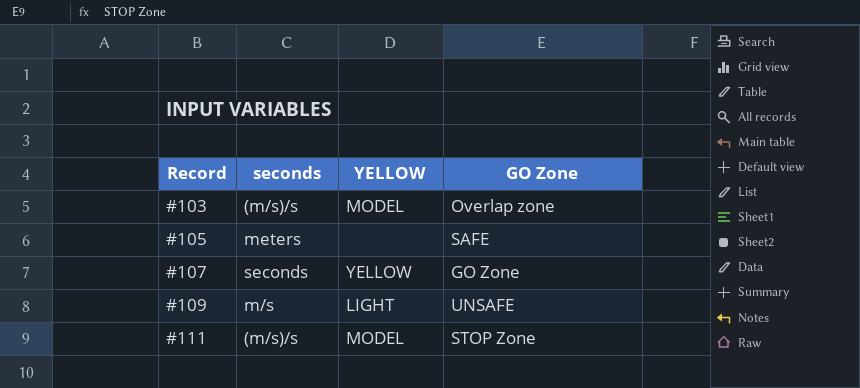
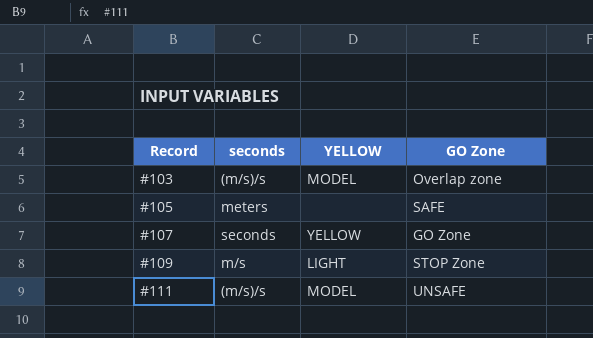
#109 | GO Zone: UNSAFE -> STOP Zone
#111 | GO Zone: STOP Zone -> UNSAFE

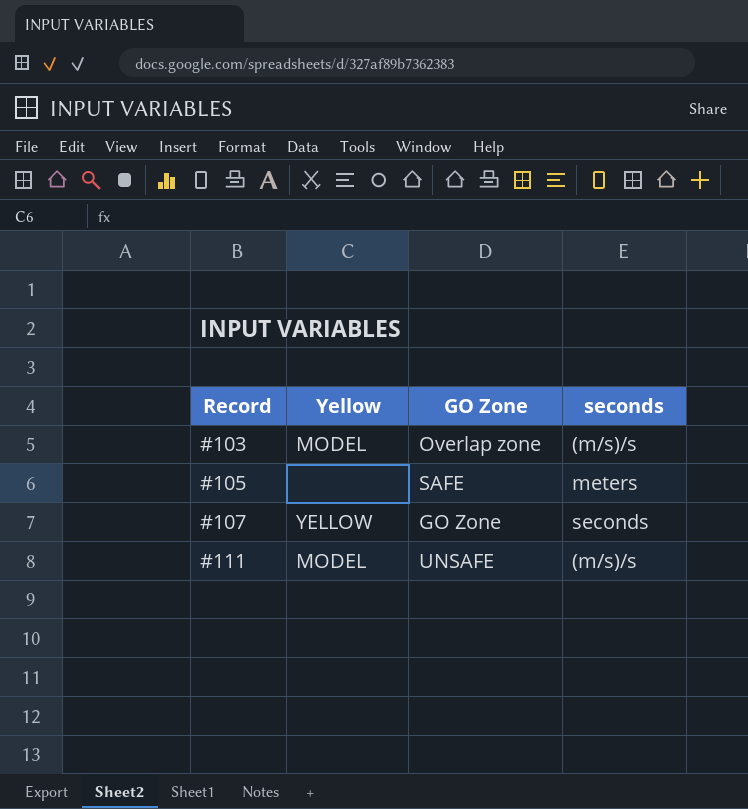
column name: YELLOW -> Yellow
column seconds | position: 2 -> 4
row #109: m/s | LIGHT | STOP Zone -> none

